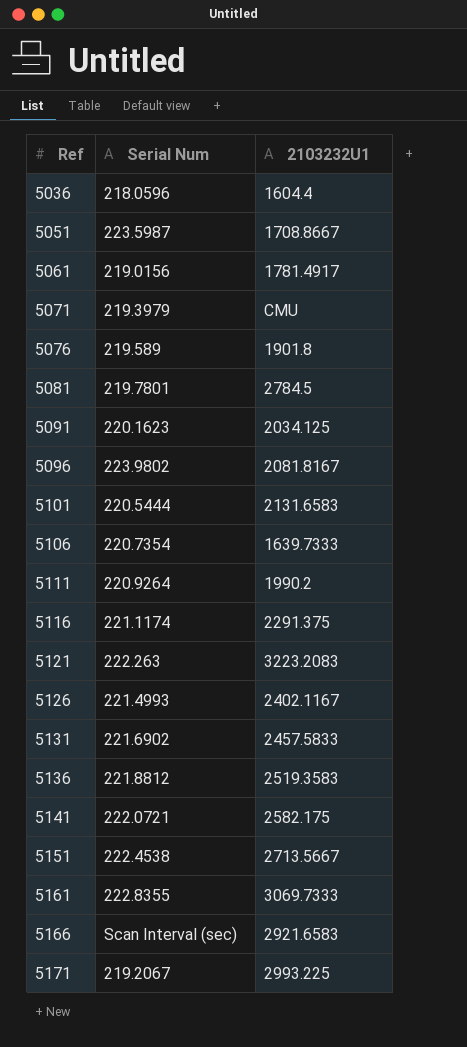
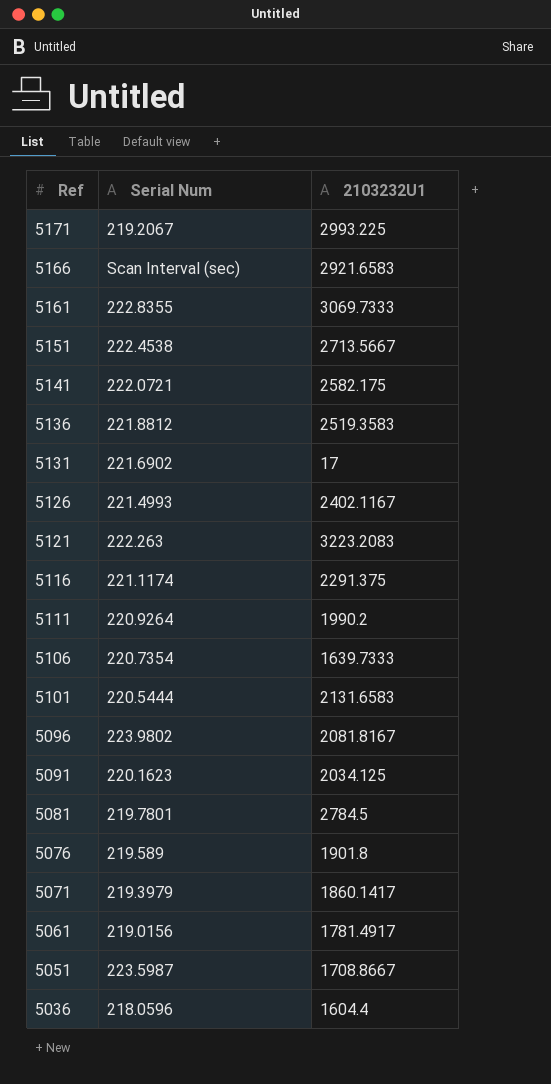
row order: Ref ascending -> Ref descending
5131 | 2103232U1: 2457.5833 -> 17
5071 | 2103232U1: CMU -> 1860.1417

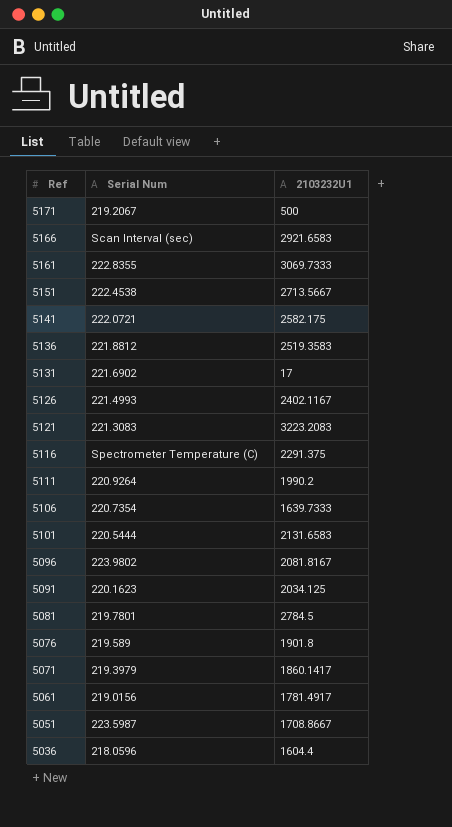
5171 | 2103232U1: 2993.225 -> 500
5121 | Serial Num: 222.263 -> 221.3083
5116 | Serial Num: 221.1174 -> Spectrometer Temperature (C)

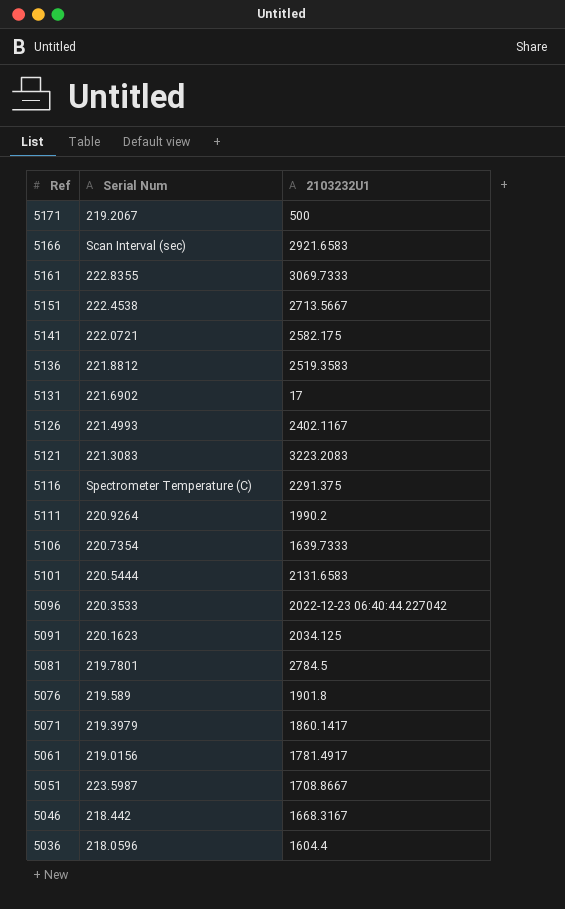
5096 | Serial Num: 223.9802 -> 220.3533
5096 | 2103232U1: 2081.8167 -> 2022-12-23 06:40:44.227042
row 5046: none -> 218.442 | 1668.3167

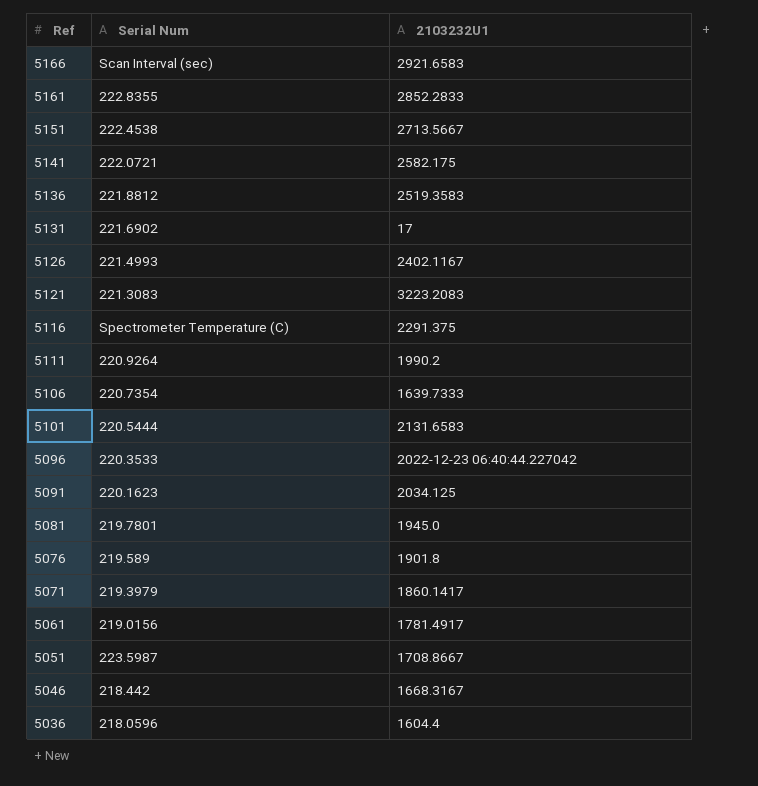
row 5171: 219.2067 | 500 -> none
5161 | 2103232U1: 3069.7333 -> 2852.2833
5081 | 2103232U1: 2784.5 -> 1945.0

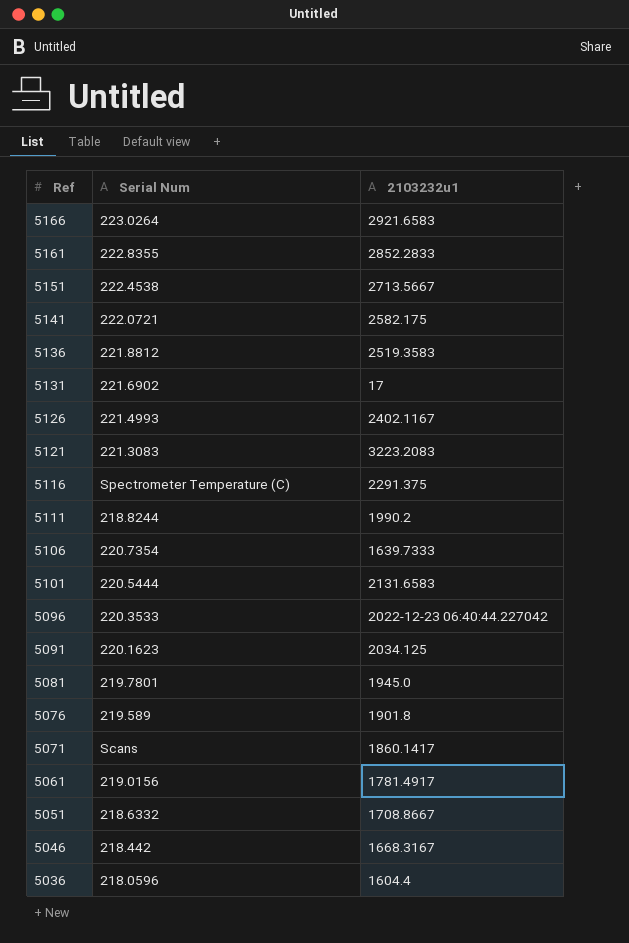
column name: 2103232U1 -> 2103232u1
5166 | Serial Num: Scan Interval (sec) -> 223.0264
5111 | Serial Num: 220.9264 -> 218.8244
5071 | Serial Num: 219.3979 -> Scans
5051 | Serial Num: 223.5987 -> 218.6332

